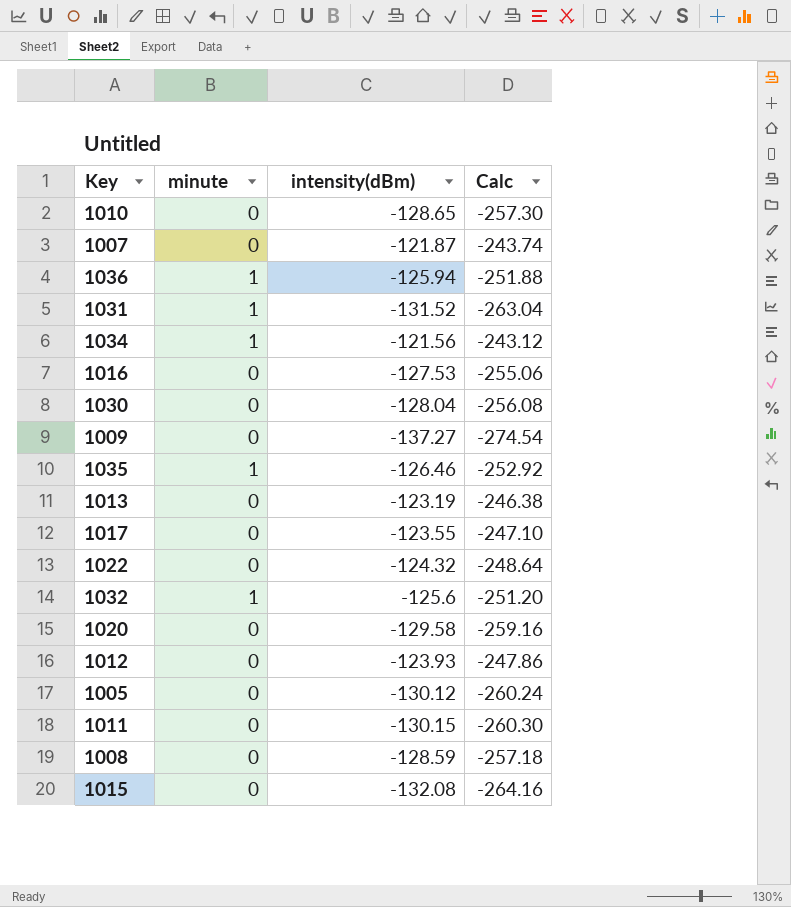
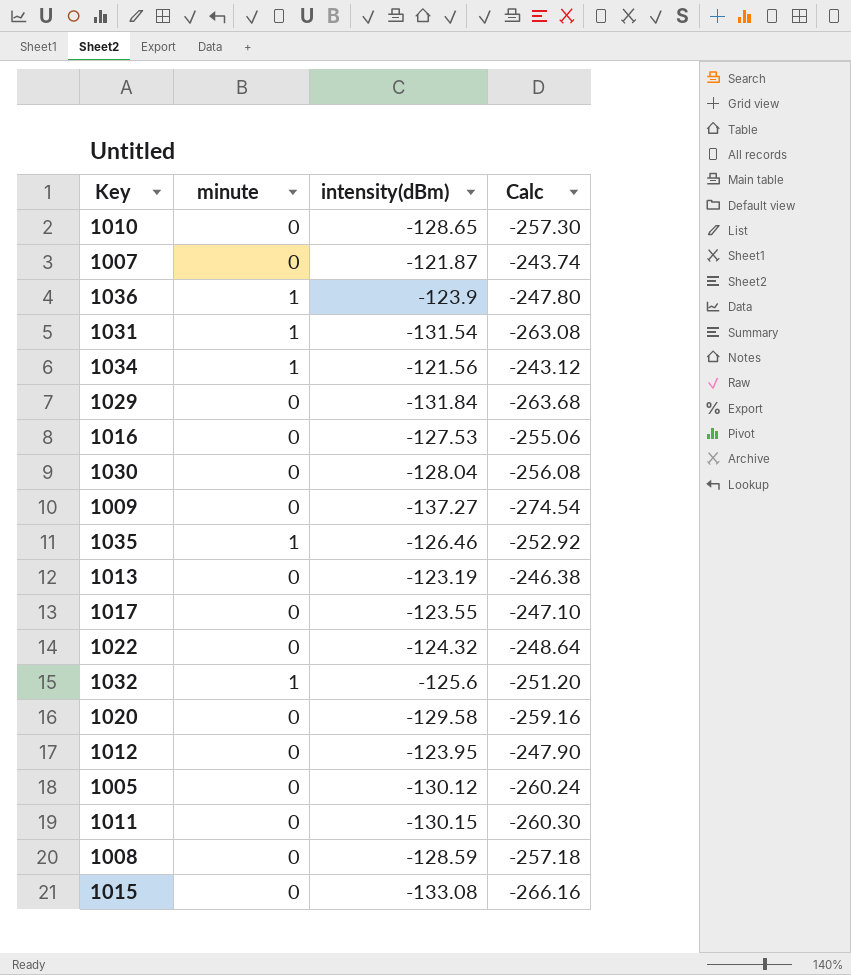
1036 | intensity(dBm): -125.94 -> -123.9
1036 | Calc: -251.88 -> -247.80
1031 | intensity(dBm): -131.52 -> -131.54
1031 | Calc: -263.04 -> -263.08
row 1029: none -> 0 | -131.84 | -263.68
1012 | intensity(dBm): -123.93 -> -123.95
1012 | Calc: -247.86 -> -247.90
1015 | intensity(dBm): -132.08 -> -133.08
1015 | Calc: -264.16 -> -266.16

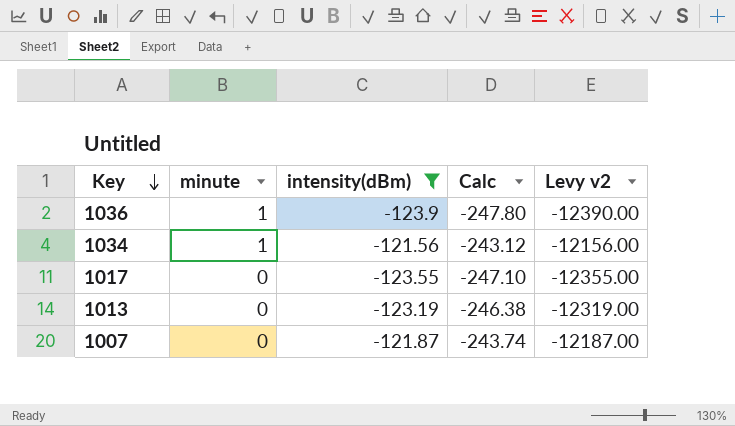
filter: none -> intensity(dBm) >= -123.9
row order: none -> Key descending
column Levy v2 | formula: none -> [intensity(dBm)] * 100

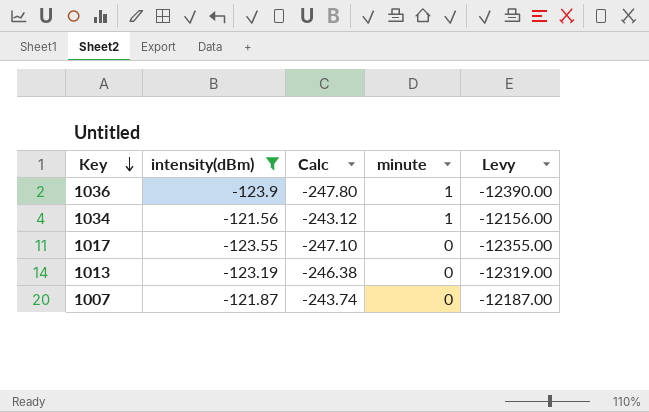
column minute | position: 2 -> 4
column name: Levy v2 -> Levy

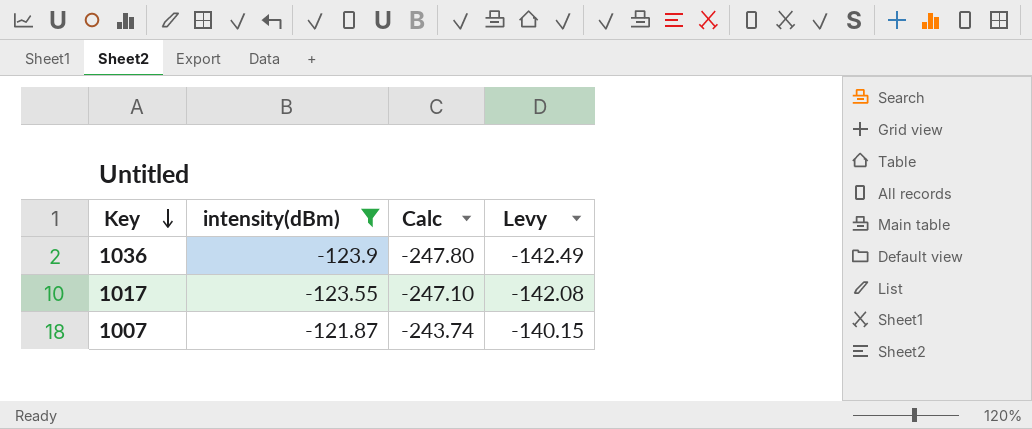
column minute | position: 4 -> none
column Levy | formula: [intensity(dBm)] * 100 -> [intensity(dBm)] * 1.15
row 1034: -121.56 | -243.12 | 1 | -12156.00 -> none
row 1013: -123.19 | -246.38 | 0 | -12319.00 -> none

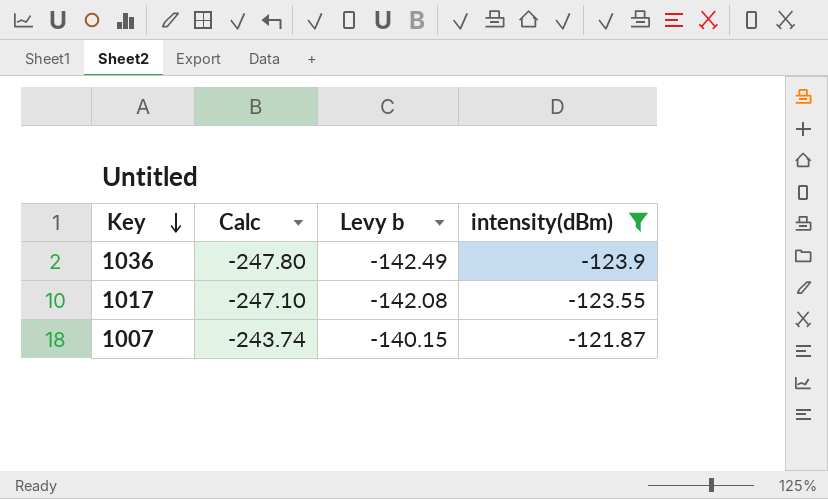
column name: Levy -> Levy b
column intensity(dBm) | position: 2 -> 4

